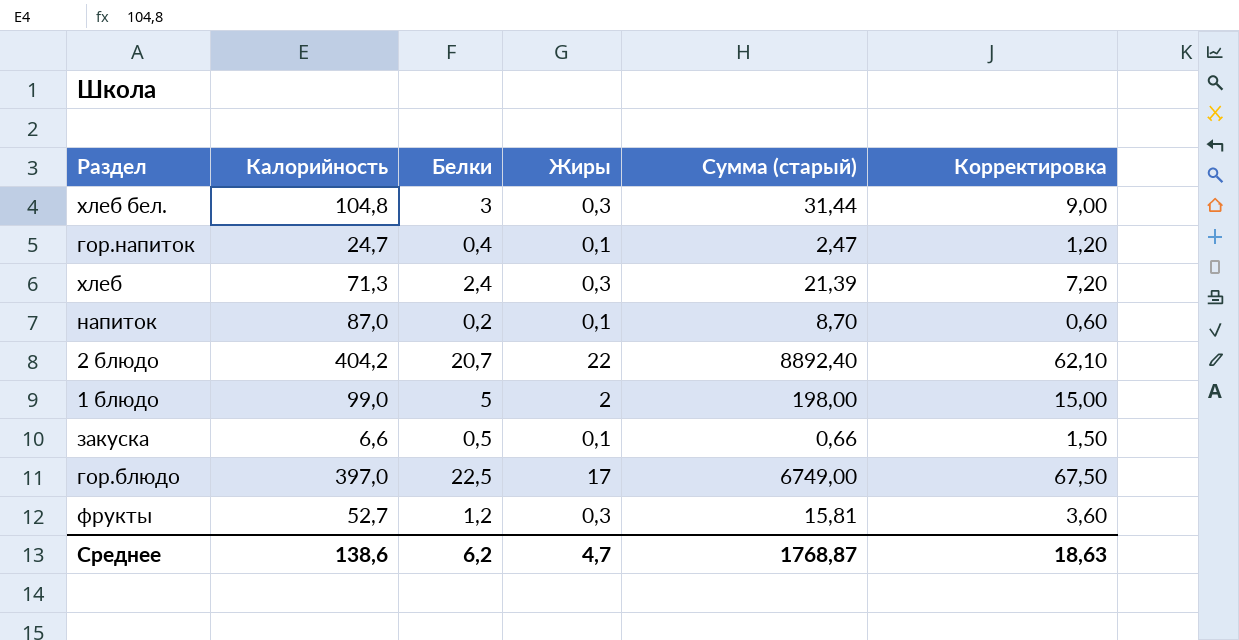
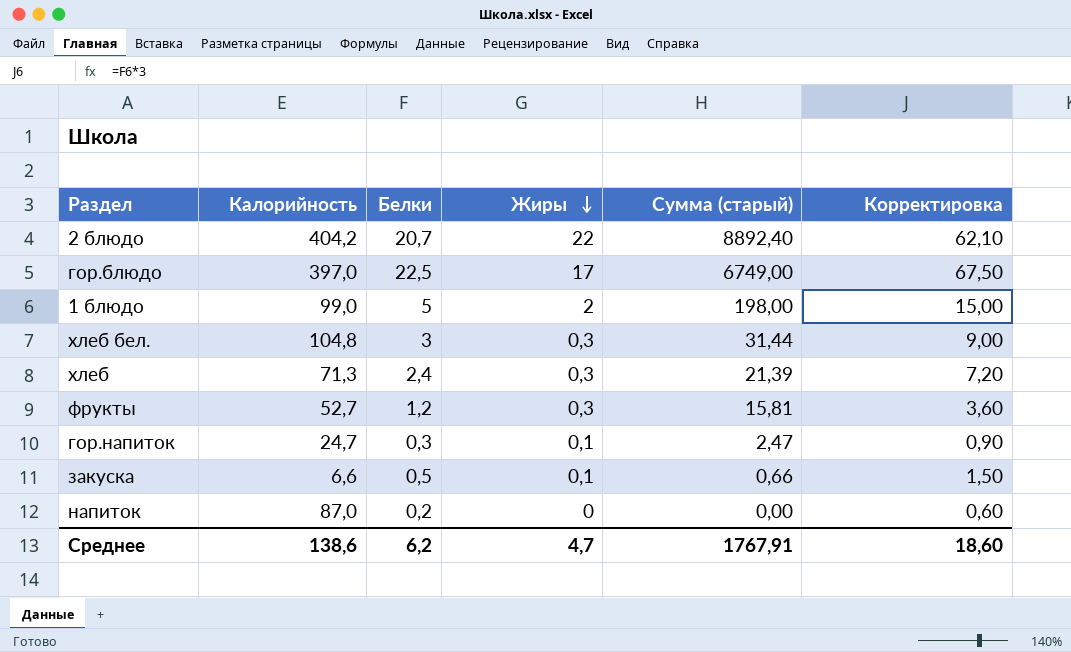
row order: none -> Жиры descending
гор.напиток | Белки: 0,4 -> 0,3
гор.напиток | Корректировка: 1,20 -> 0,90
напиток | Жиры: 0,1 -> 0
напиток | Сумма (старый): 8,70 -> 0,00
Среднее | Сумма (старый): 1768,87 -> 1767,91
Среднее | Корректировка: 18,63 -> 18,60

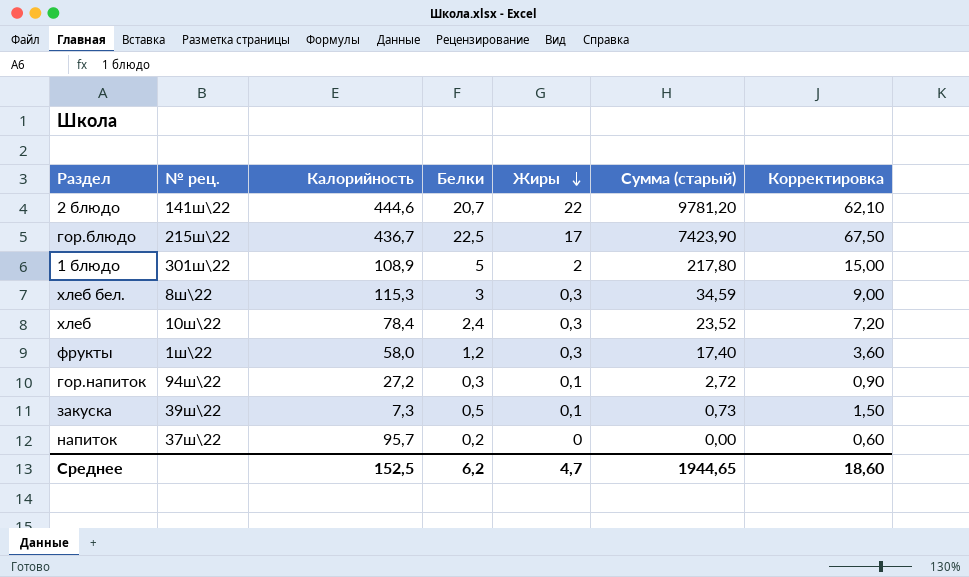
column № рец. | position: none -> 2
2 блюдо | Калорийность: 404,2 -> 444,6
2 блюдо | Сумма (старый): 8892,40 -> 9781,20
гор.блюдо | Калорийность: 397,0 -> 436,7
гор.блюдо | Сумма (старый): 6749,00 -> 7423,90
1 блюдо | Калорийность: 99,0 -> 108,9
1 блюдо | Сумма (старый): 198,00 -> 217,80
хлеб бел. | Калорийность: 104,8 -> 115,3
хлеб бел. | Сумма (старый): 31,44 -> 34,59
хлеб | Калорийность: 71,3 -> 78,4
хлеб | Сумма (старый): 21,39 -> 23,52
фрукты | Калорийность: 52,7 -> 58,0
фрукты | Сумма (старый): 15,81 -> 17,40
гор.напиток | Калорийность: 24,7 -> 27,2
гор.напиток | Сумма (старый): 2,47 -> 2,72
закуска | Калорийность: 6,6 -> 7,3
закуска | Сумма (старый): 0,66 -> 0,73
напиток | Калорийность: 87,0 -> 95,7
Среднее | Калорийность: 138,6 -> 152,5
Среднее | Сумма (старый): 1767,91 -> 1944,65

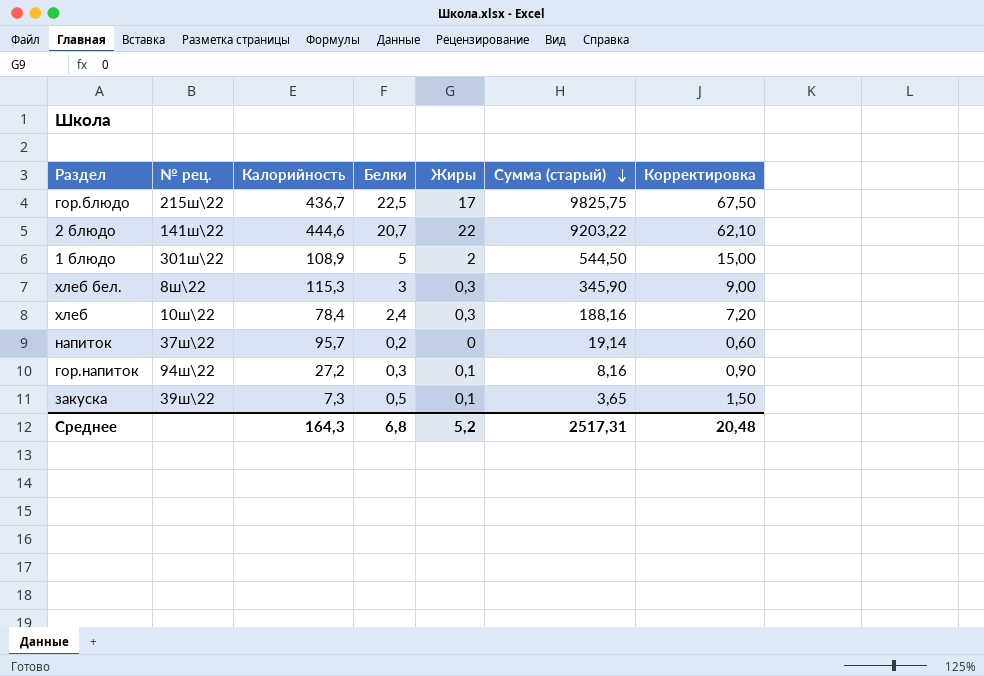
row order: Жиры descending -> Сумма (старый) descending
column Сумма (старый) | formula: [Калорийность] * [Жиры] -> [Калорийность] * [Белки]
row фрукты: 1ш\22 | 58,0 | 1,2 | 0,3 | 17,40 | 3,60 -> none
Среднее | Калорийность: 152,5 -> 164,3
Среднее | Белки: 6,2 -> 6,8
Среднее | Жиры: 4,7 -> 5,2
Среднее | Сумма (старый): 1944,65 -> 2517,31
Среднее | Корректировка: 18,60 -> 20,48

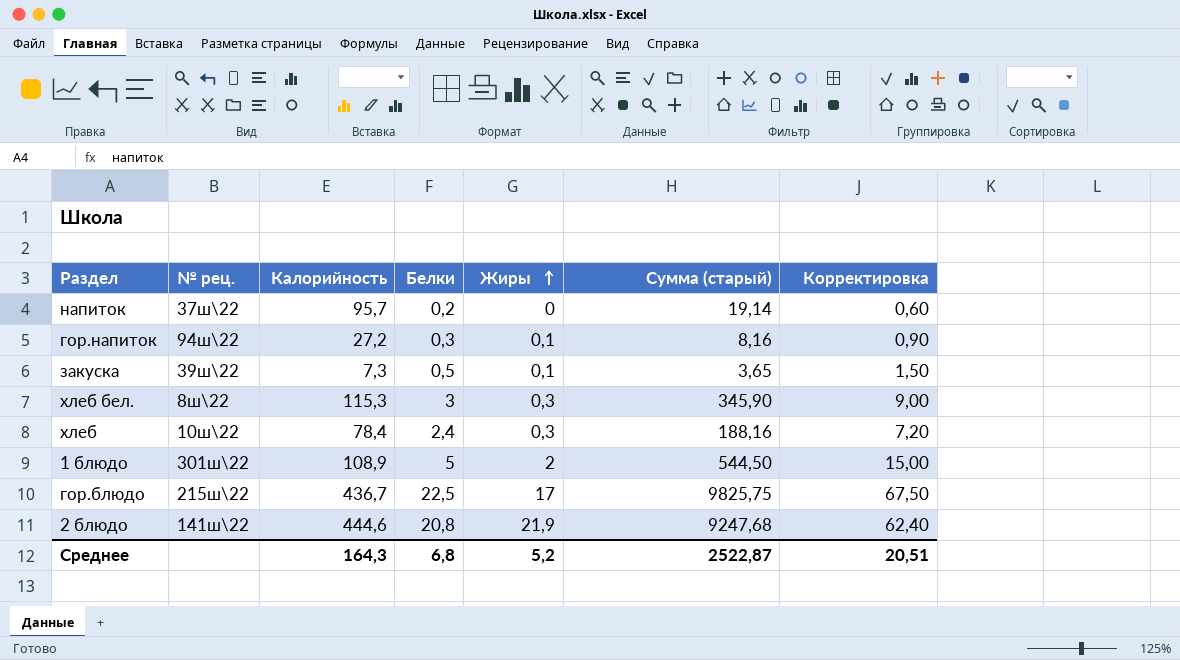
row order: Сумма (старый) descending -> Жиры ascending
2 блюдо | Белки: 20,7 -> 20,8
2 блюдо | Жиры: 22 -> 21,9
2 блюдо | Сумма (старый): 9203,22 -> 9247,68
2 блюдо | Корректировка: 62,10 -> 62,40
Среднее | Сумма (старый): 2517,31 -> 2522,87
Среднее | Корректировка: 20,48 -> 20,51

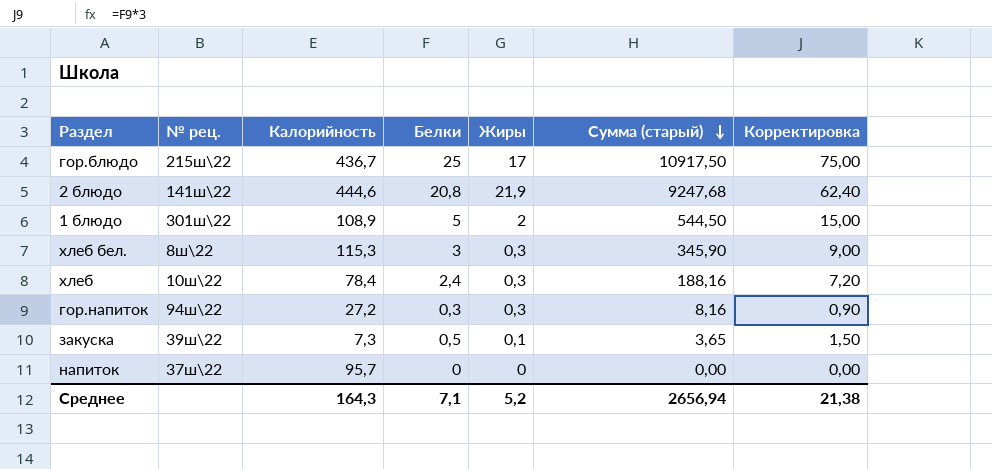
row order: Жиры ascending -> Сумма (старый) descending
гор.блюдо | Белки: 22,5 -> 25
гор.блюдо | Сумма (старый): 9825,75 -> 10917,50
гор.блюдо | Корректировка: 67,50 -> 75,00
гор.напиток | Жиры: 0,1 -> 0,3
напиток | Белки: 0,2 -> 0
напиток | Сумма (старый): 19,14 -> 0,00
напиток | Корректировка: 0,60 -> 0,00
Среднее | Белки: 6,8 -> 7,1
Среднее | Сумма (старый): 2522,87 -> 2656,94
Среднее | Корректировка: 20,51 -> 21,38

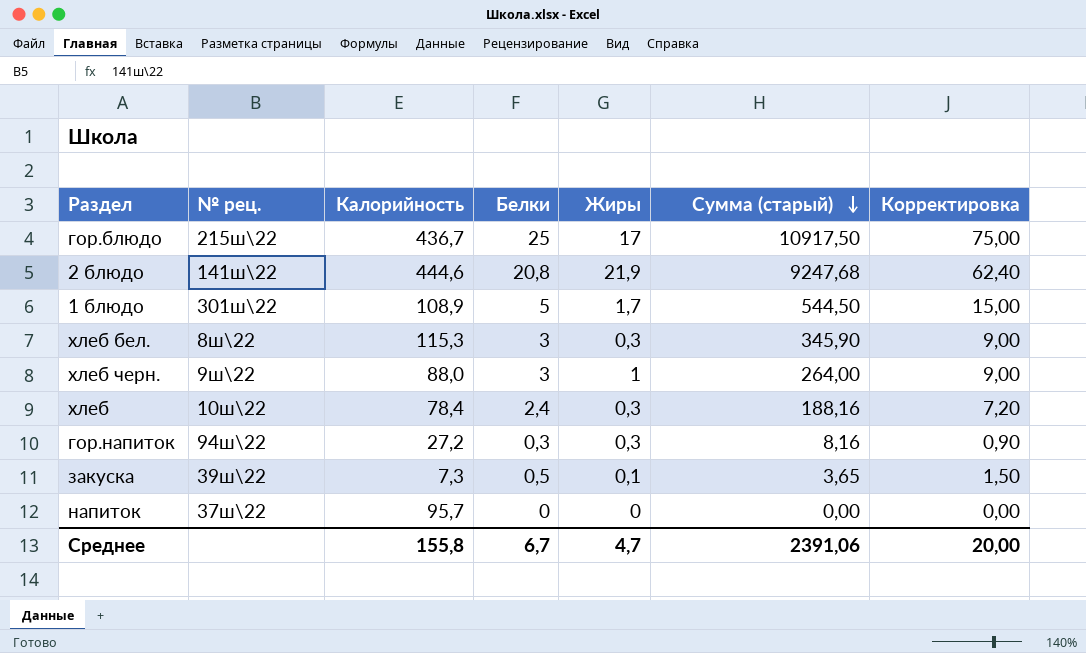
1 блюдо | Жиры: 2 -> 1,7
row хлеб черн.: none -> 9ш\22 | 88,0 | 3 | 1 | 264,00 | 9,00
Среднее | Калорийность: 164,3 -> 155,8
Среднее | Белки: 7,1 -> 6,7
Среднее | Жиры: 5,2 -> 4,7
Среднее | Сумма (старый): 2656,94 -> 2391,06
Среднее | Корректировка: 21,38 -> 20,00

